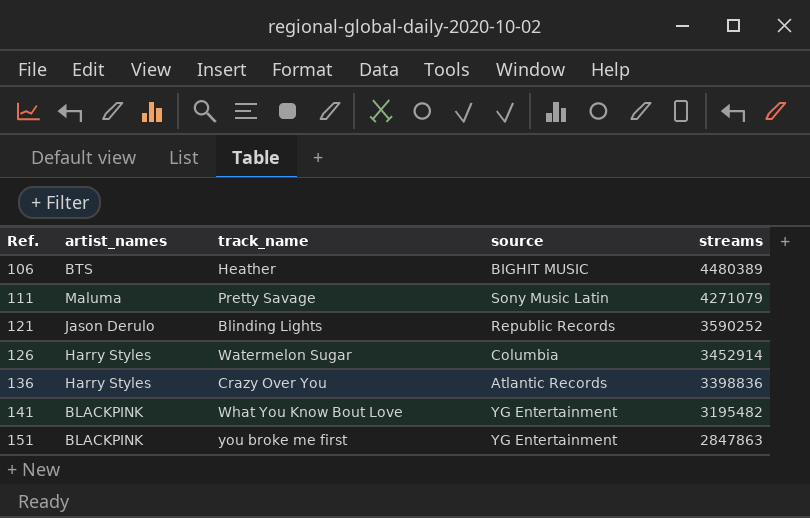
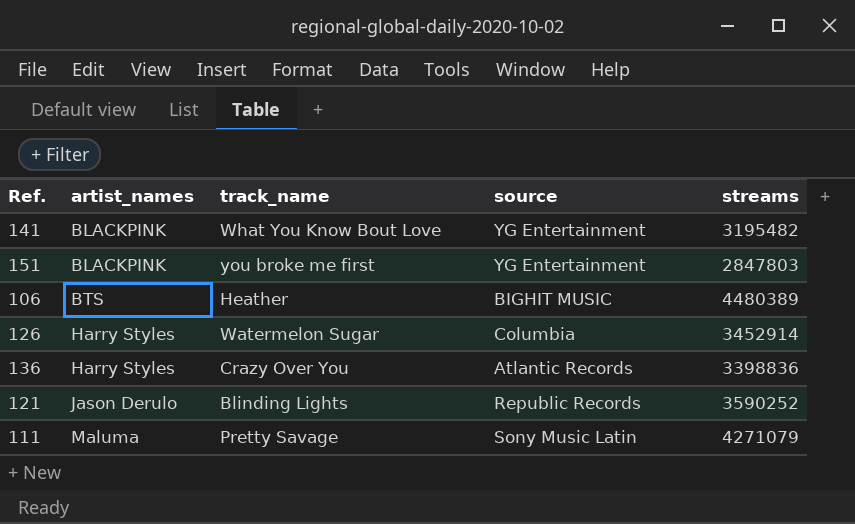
row order: Ref. ascending -> artist_names ascending
151 | streams: 2847863 -> 2847803

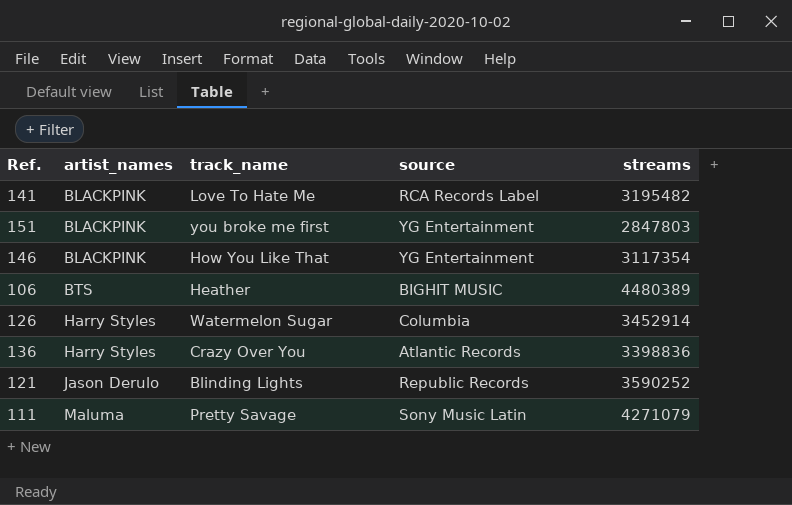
141 | track_name: What You Know Bout Love -> Love To Hate Me
141 | source: YG Entertainment -> RCA Records Label
row 146: none -> BLACKPINK | How You Like That | YG Entertainment | 3117354

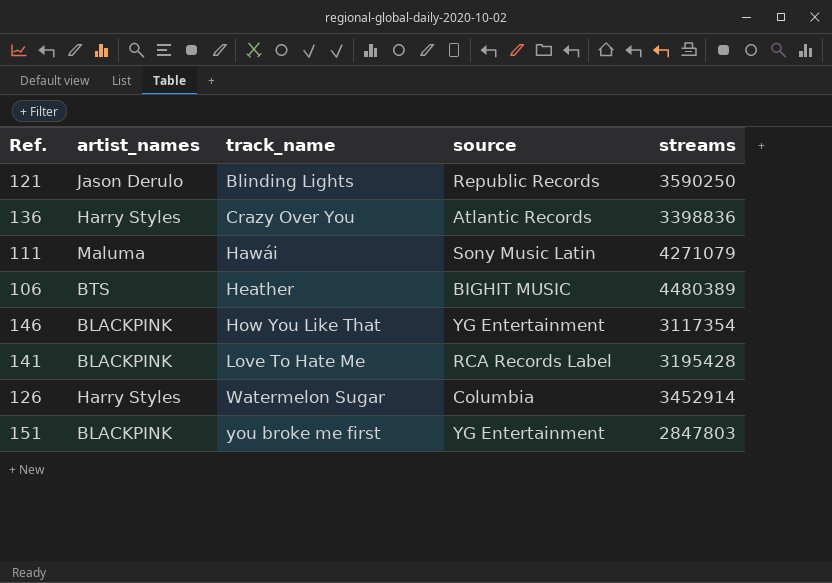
row order: artist_names ascending -> track_name ascending
121 | streams: 3590252 -> 3590250
111 | track_name: Pretty Savage -> Hawái
141 | streams: 3195482 -> 3195428

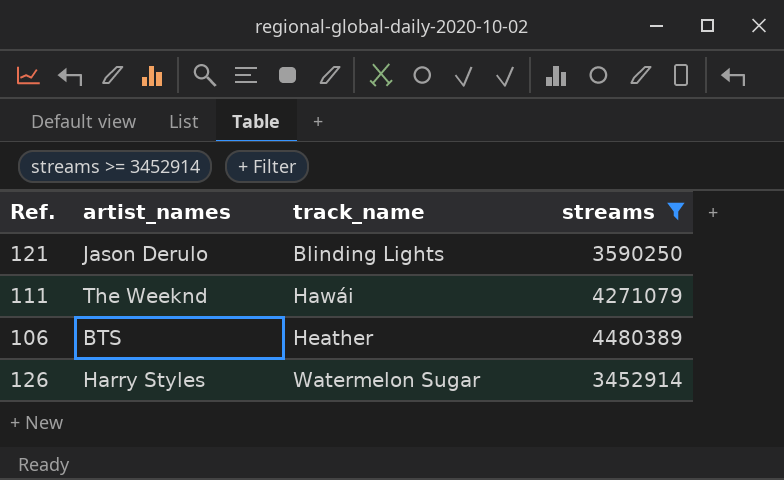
filter: none -> streams >= 3452914
column source | position: 4 -> none
111 | artist_names: Maluma -> The Weeknd

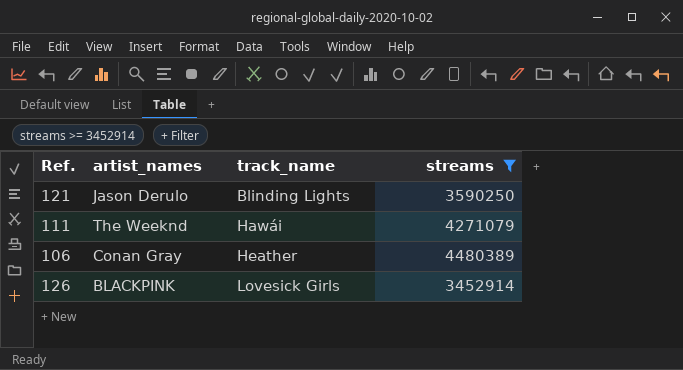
106 | artist_names: BTS -> Conan Gray
126 | artist_names: Harry Styles -> BLACKPINK
126 | track_name: Watermelon Sugar -> Lovesick Girls

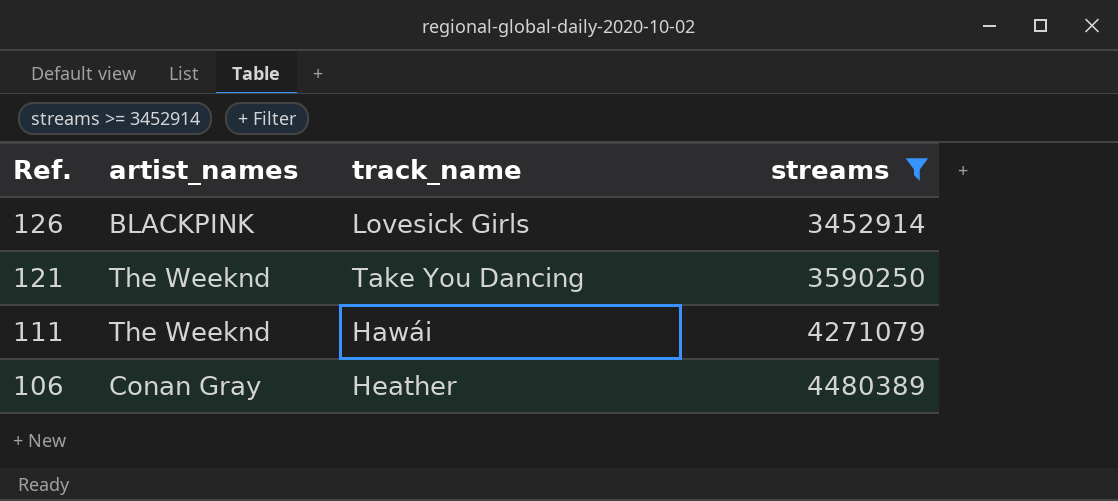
row order: track_name ascending -> Ref. descending
121 | artist_names: Jason Derulo -> The Weeknd
121 | track_name: Blinding Lights -> Take You Dancing

